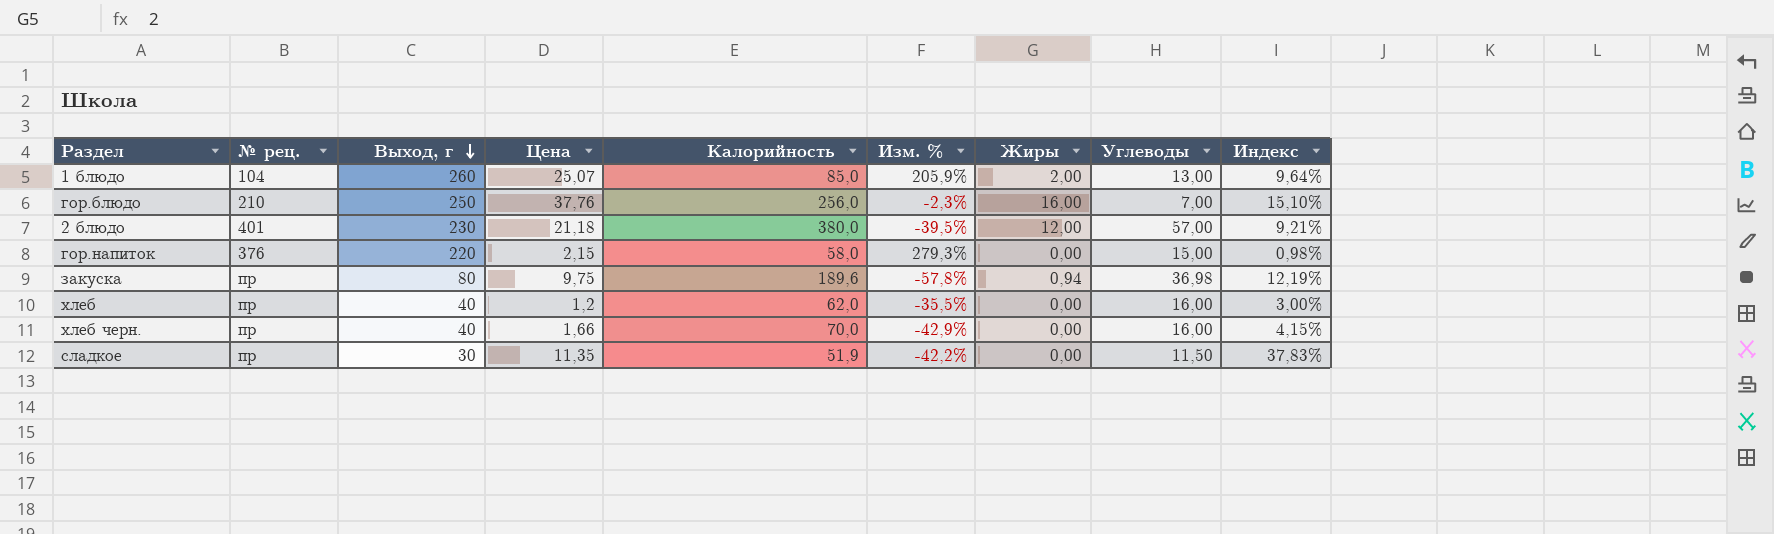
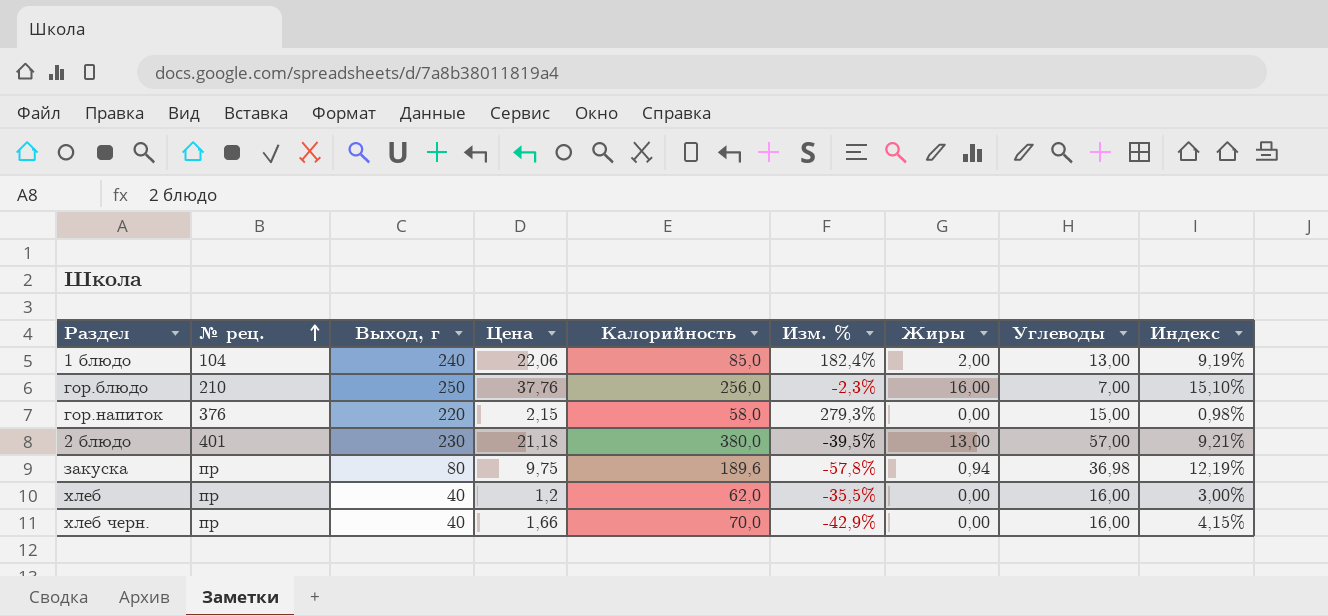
row order: Выход, г descending -> № рец. ascending
row сладкое: пр | 30 | 11,35 | 51,9 | -42,2% | 0,00 | 11,50 | 37,83% -> none
1 блюдо | Выход, г: 260 -> 240
1 блюдо | Цена: 25,07 -> 22,06
1 блюдо | Изм. %: 205,9% -> 182,4%
1 блюдо | Индекс: 9,64% -> 9,19%
2 блюдо | Жиры: 12,00 -> 13,00

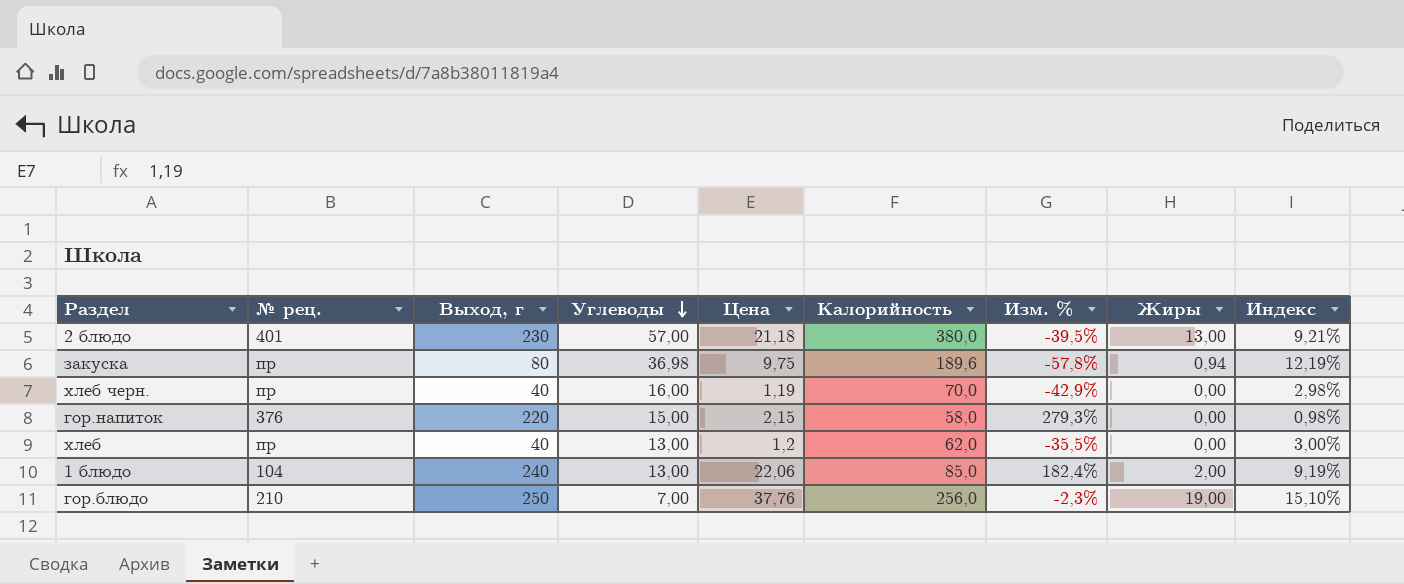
row order: № рец. ascending -> Углеводы descending
column Углеводы | position: 8 -> 4
хлеб черн. | Цена: 1,66 -> 1,19
хлеб черн. | Индекс: 4,15% -> 2,98%
хлеб | Углеводы: 16,00 -> 13,00
гор.блюдо | Жиры: 16,00 -> 19,00

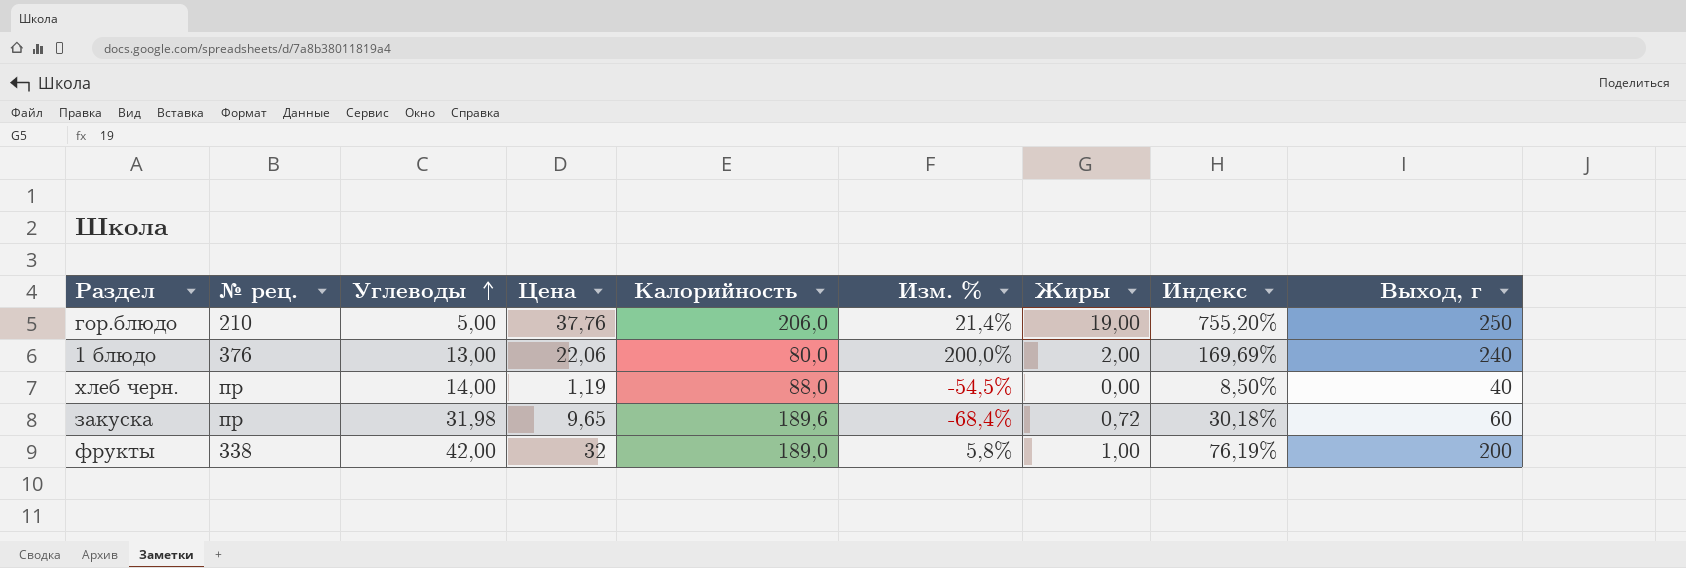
row order: Углеводы descending -> Углеводы ascending
column Индекс | formula: [Цена] / [Выход, г] -> [Цена] / [Углеводы]
column Выход, г | position: 3 -> 9
row 2 блюдо: 401 | 230 | 57,00 | 21,18 | 380,0 | -39,5% | 13,00 | 9,21% -> none
row гор.напиток: 376 | 220 | 15,00 | 2,15 | 58,0 | 279,3% | 0,00 | 0,98% -> none
row хлеб: пр | 40 | 13,00 | 1,2 | 62,0 | -35,5% | 0,00 | 3,00% -> none
гор.блюдо | Углеводы: 7,00 -> 5,00
гор.блюдо | Калорийность: 256,0 -> 206,0
гор.блюдо | Изм. %: -2,3% -> 21,4%
1 блюдо | № рец.: 104 -> 376
1 блюдо | Калорийность: 85,0 -> 80,0
1 блюдо | Изм. %: 182,4% -> 200,0%
хлеб черн. | Углеводы: 16,00 -> 14,00
хлеб черн. | Калорийность: 70,0 -> 88,0
хлеб черн. | Изм. %: -42,9% -> -54,5%
закуска | Углеводы: 36,98 -> 31,98
закуска | Цена: 9,75 -> 9,65
закуска | Изм. %: -57,8% -> -68,4%
закуска | Жиры: 0,94 -> 0,72
закуска | Выход, г: 80 -> 60
row фрукты: none -> 338 | 42,00 | 32 | 189,0 | 5,8% | 1,00 | 76,19% | 200

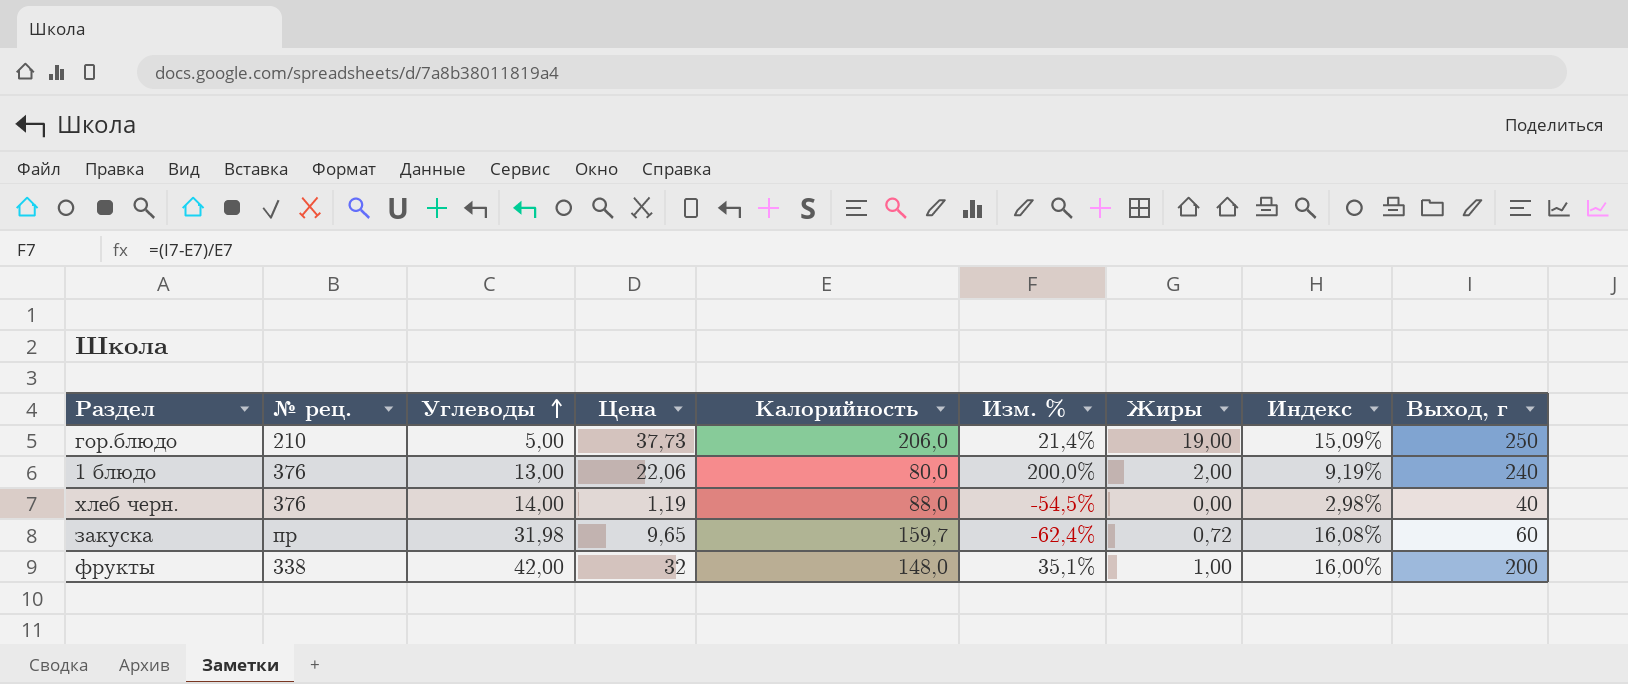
column Индекс | formula: [Цена] / [Углеводы] -> [Цена] / [Выход, г]
гор.блюдо | Цена: 37,76 -> 37,73
хлеб черн. | № рец.: пр -> 376
закуска | Калорийность: 189,6 -> 159,7
закуска | Изм. %: -68,4% -> -62,4%
фрукты | Калорийность: 189,0 -> 148,0
фрукты | Изм. %: 5,8% -> 35,1%

